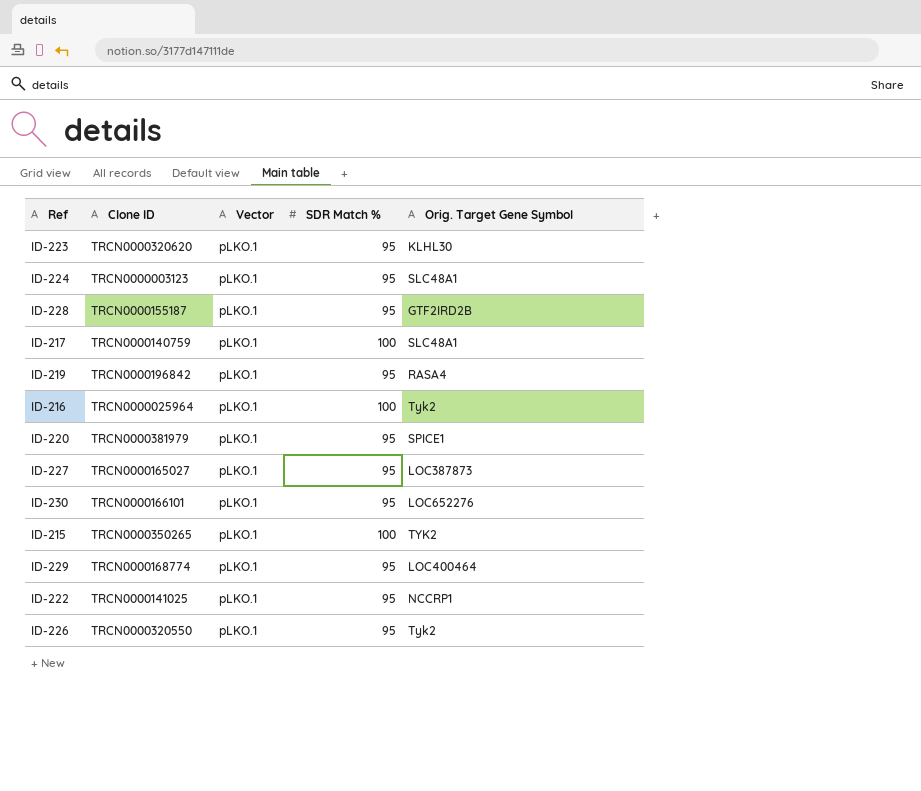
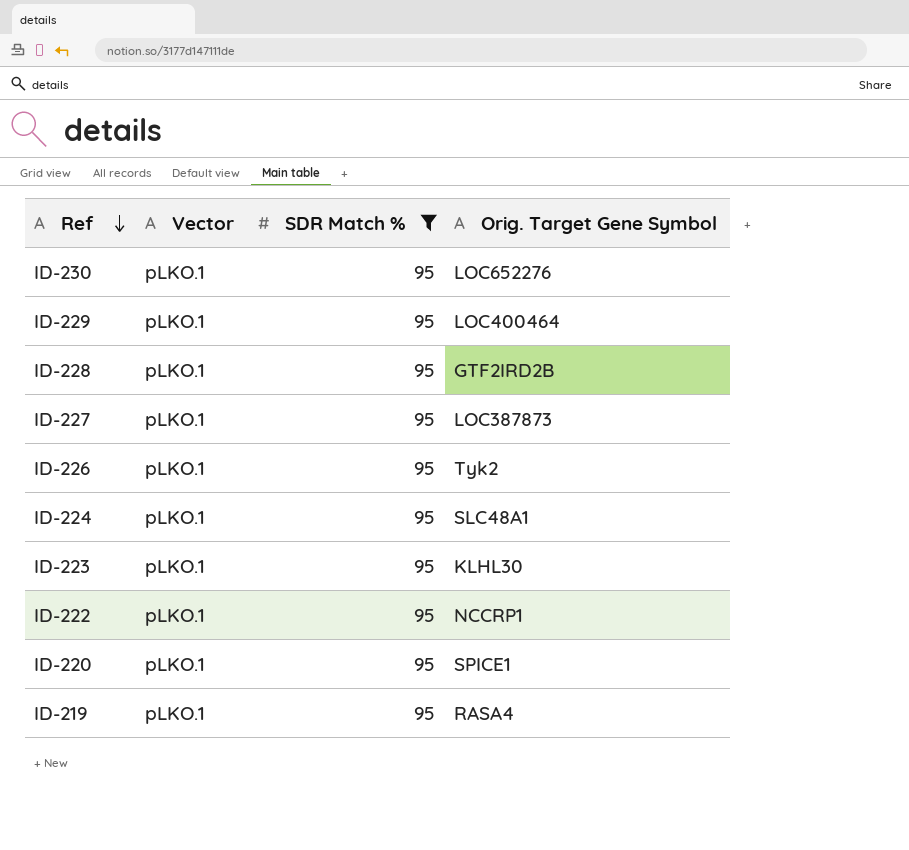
filter: none -> SDR Match % = 95
row order: none -> Ref descending
column Clone ID | position: 2 -> none

